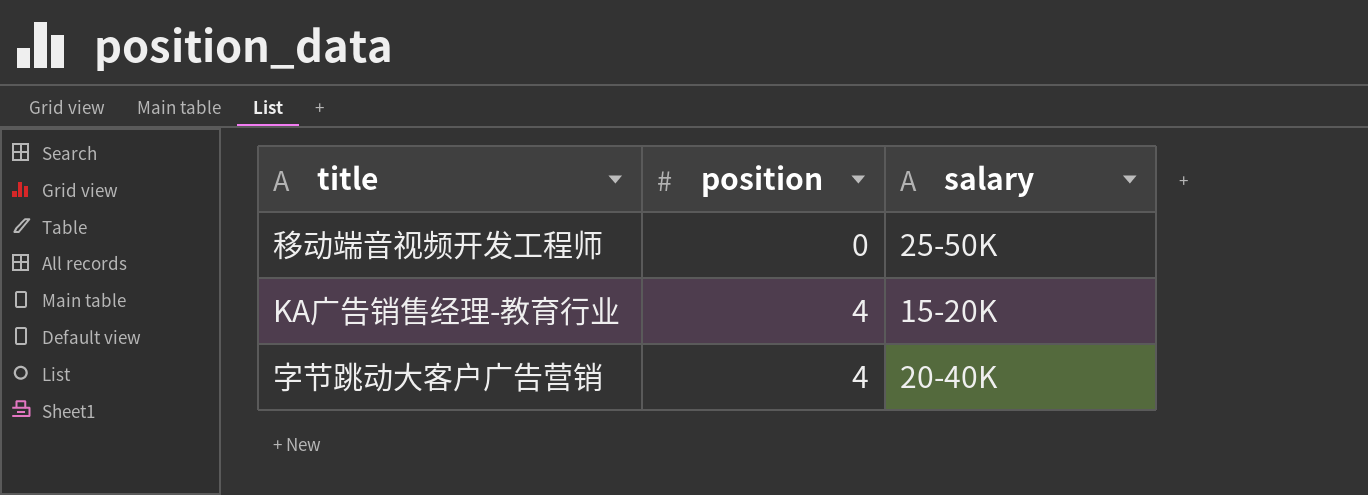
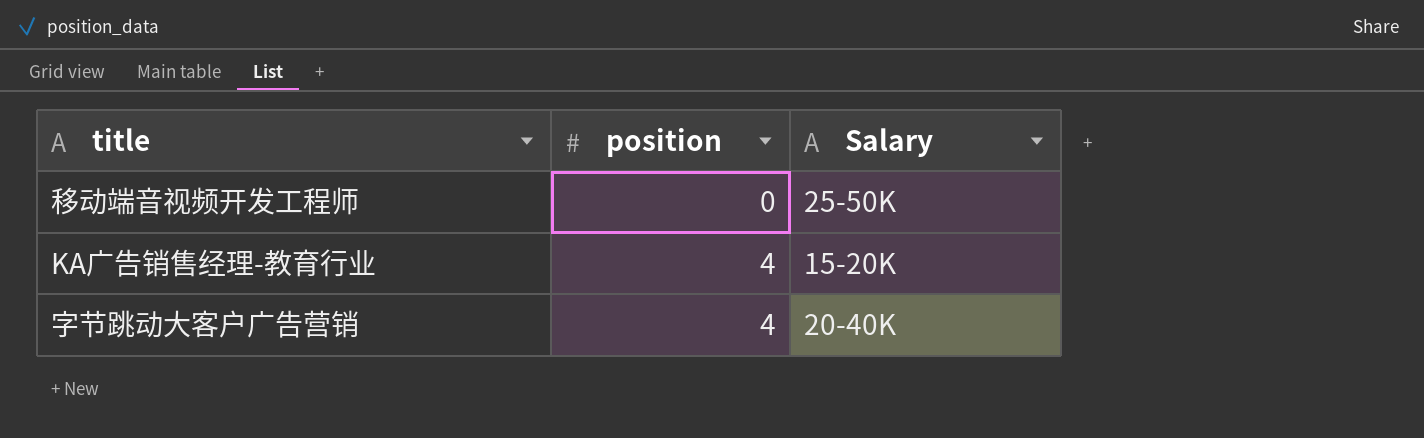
column name: salary -> Salary

